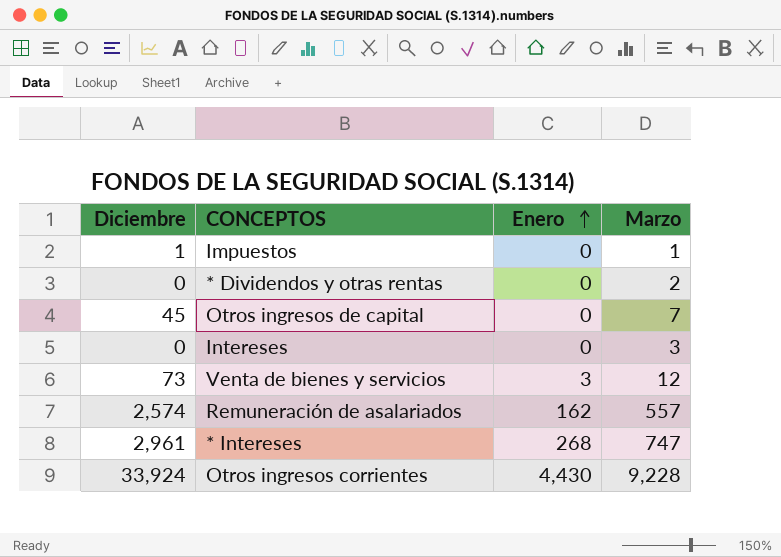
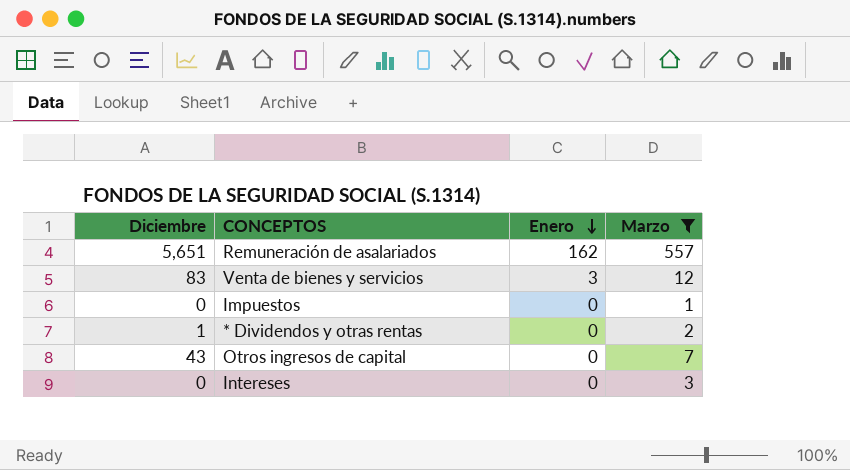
filter: none -> Marzo <= 557
row order: Enero ascending -> Enero descending
Remuneración de asalariados | Diciembre: 2,574 -> 5,651
Venta de bienes y servicios | Diciembre: 73 -> 83
Impuestos | Diciembre: 1 -> 0
* Dividendos y otras rentas | Diciembre: 0 -> 1
Otros ingresos de capital | Diciembre: 45 -> 43

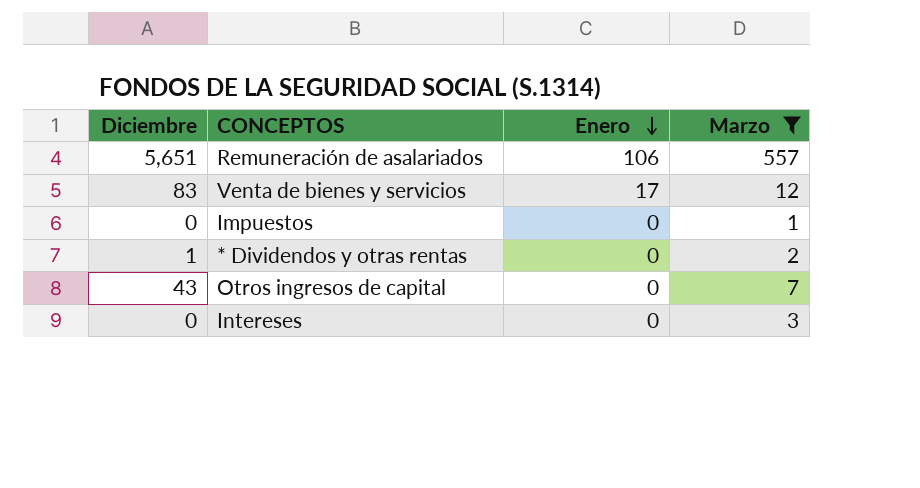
Remuneración de asalariados | Enero: 162 -> 106
Venta de bienes y servicios | Enero: 3 -> 17

